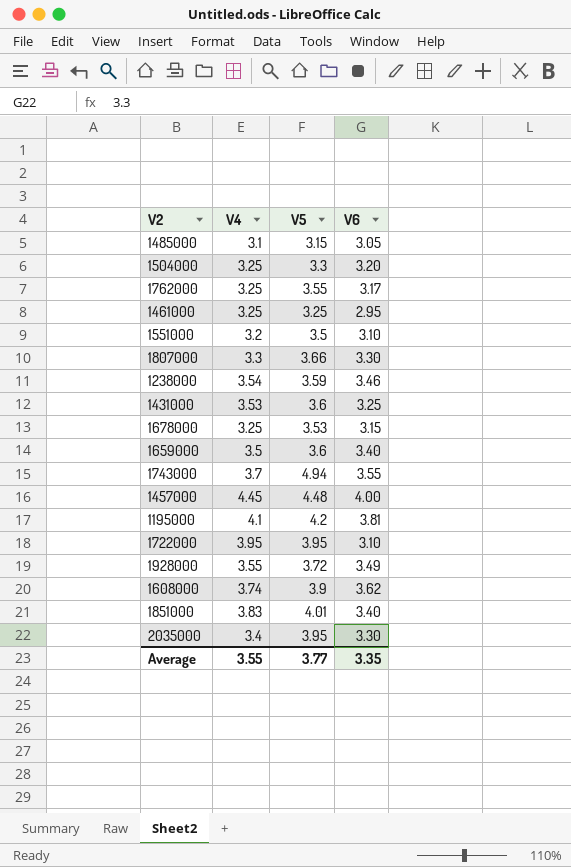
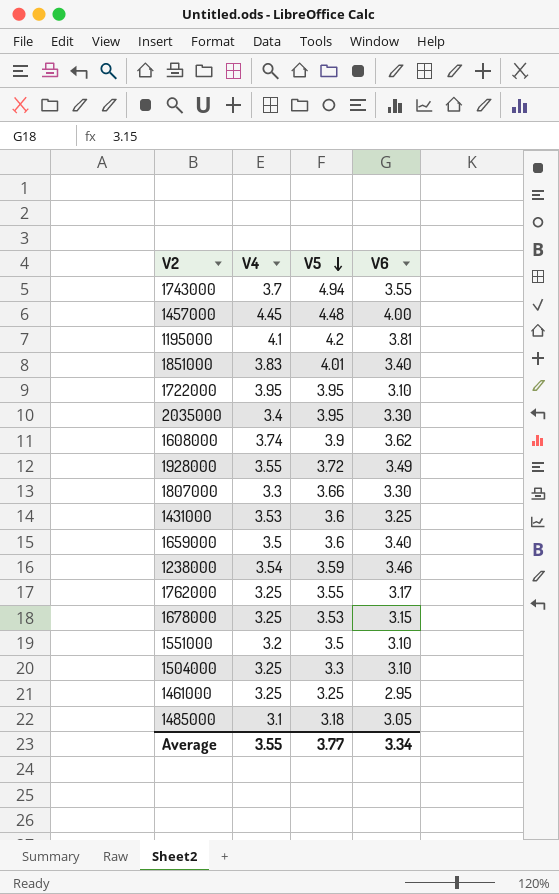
row order: none -> V5 descending
1504000 | V6: 3.20 -> 3.10
1485000 | V5: 3.15 -> 3.18
Average | V6: 3.35 -> 3.34

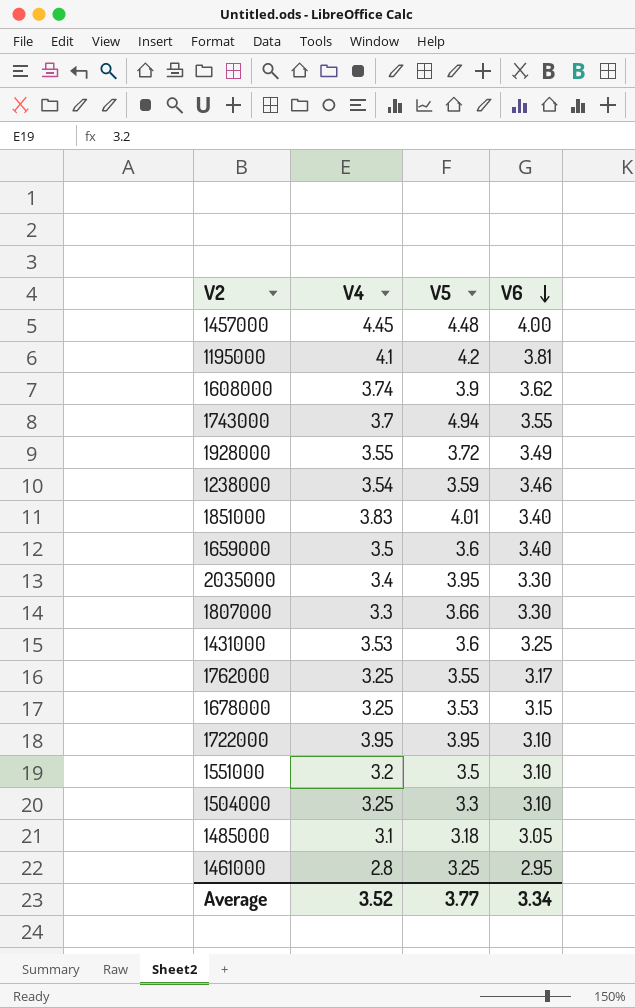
row order: V5 descending -> V6 descending
1461000 | V4: 3.25 -> 2.8
Average | V4: 3.55 -> 3.52

